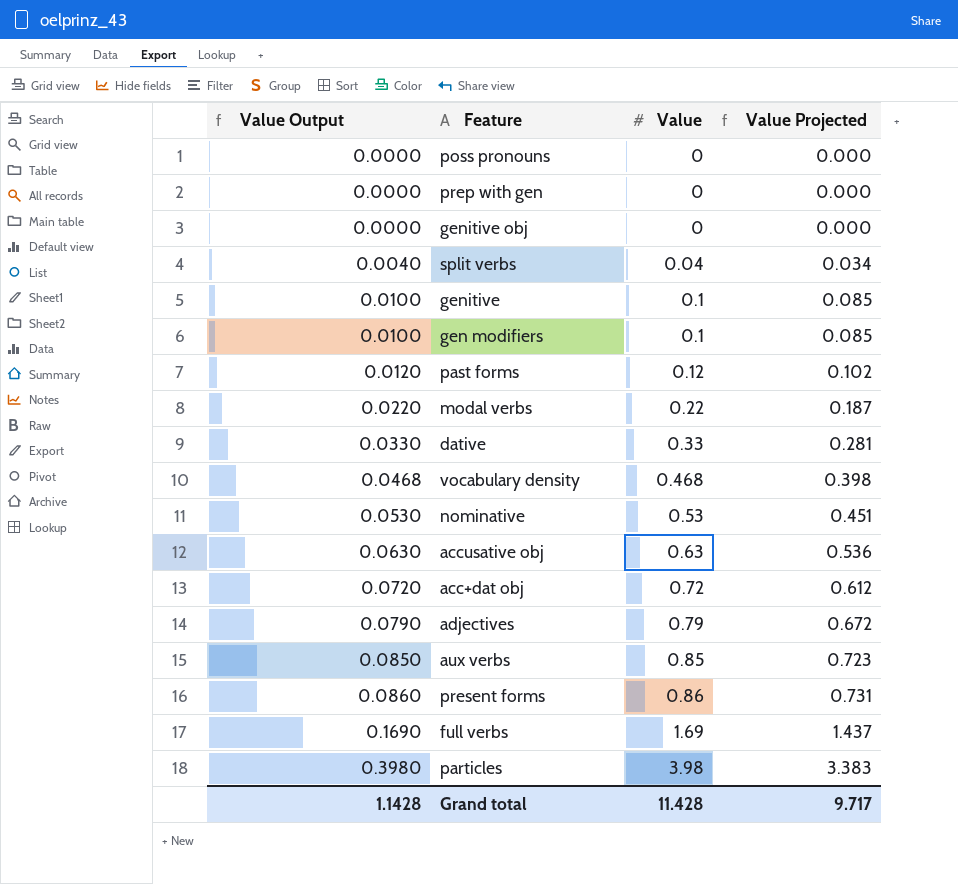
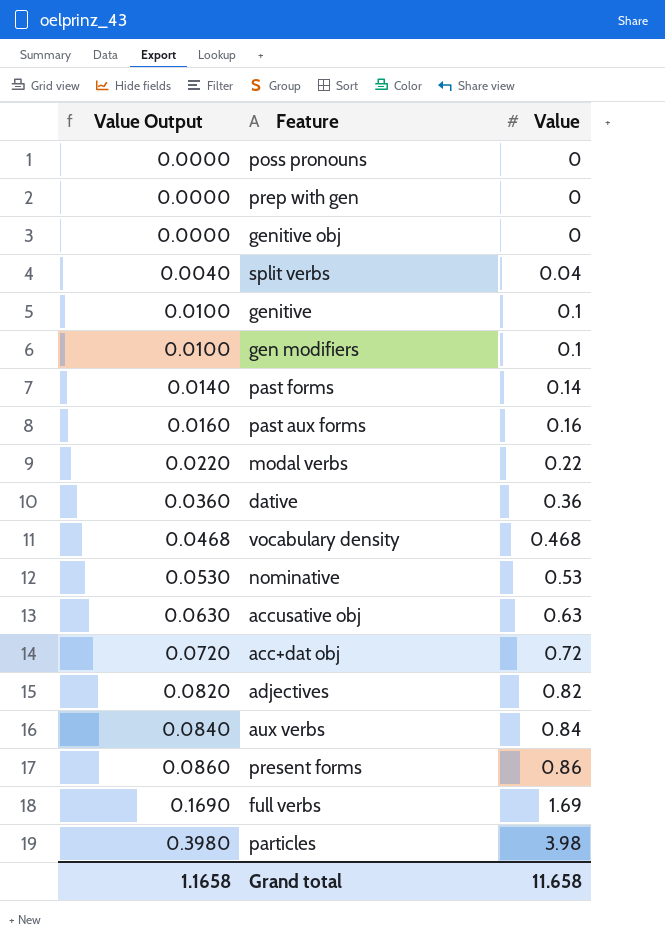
column Value Projected | formula: [Value] * 0.85 -> none
past forms | Value Output: 0.0120 -> 0.0140
past forms | Value: 0.12 -> 0.14
row past aux forms: none -> 0.0160 | 0.16
dative | Value Output: 0.0330 -> 0.0360
dative | Value: 0.33 -> 0.36
adjectives | Value Output: 0.0790 -> 0.0820
adjectives | Value: 0.79 -> 0.82
aux verbs | Value Output: 0.0850 -> 0.0840
aux verbs | Value: 0.85 -> 0.84
Grand total | Value Output: 1.1428 -> 1.1658
Grand total | Value: 11.428 -> 11.658

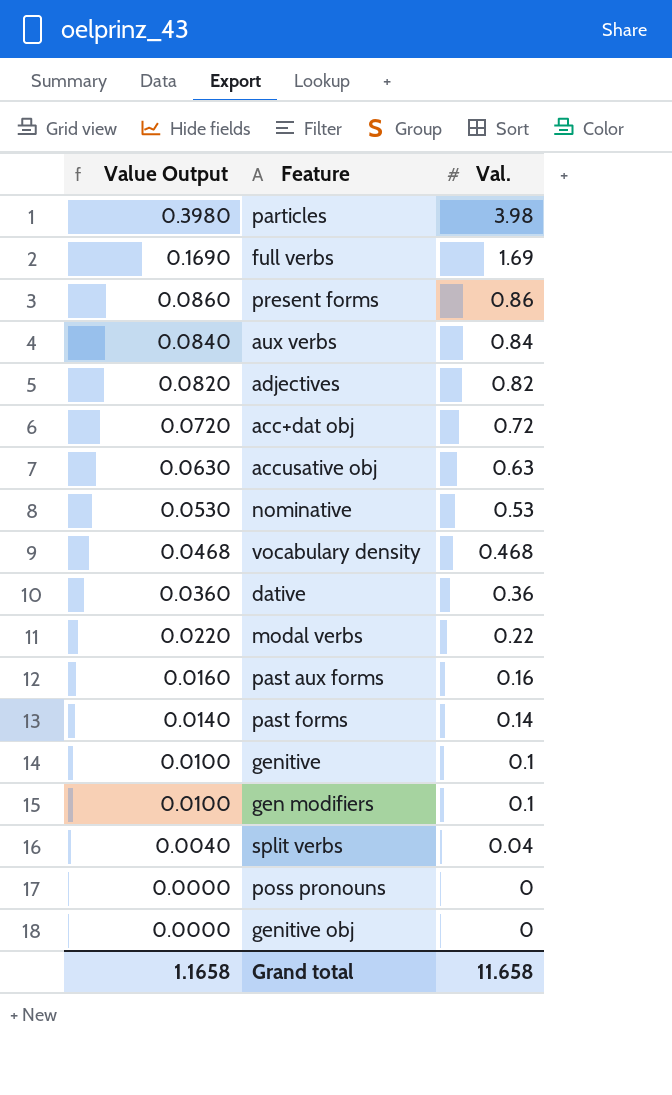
row order: Value Output ascending -> Value Output descending
column name: Value -> Val.
row prep with gen: 0.0000 | 0 -> none

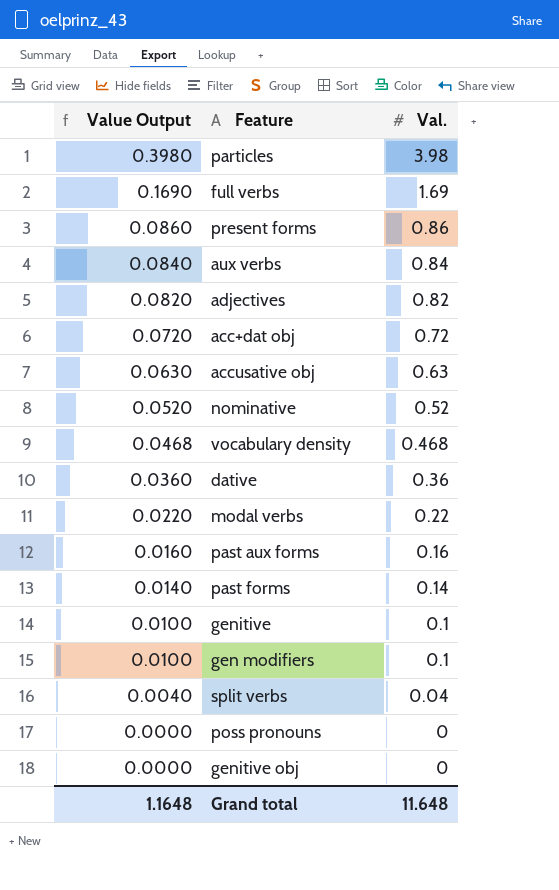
nominative | Value Output: 0.0530 -> 0.0520
nominative | Val.: 0.53 -> 0.52
Grand total | Value Output: 1.1658 -> 1.1648
Grand total | Val.: 11.658 -> 11.648

